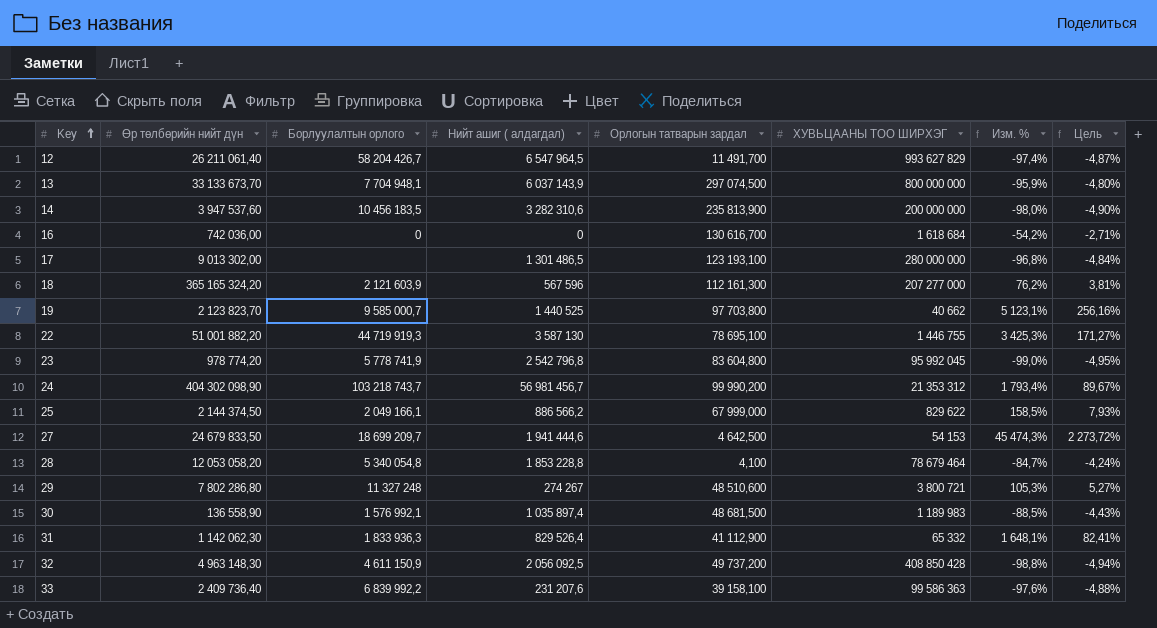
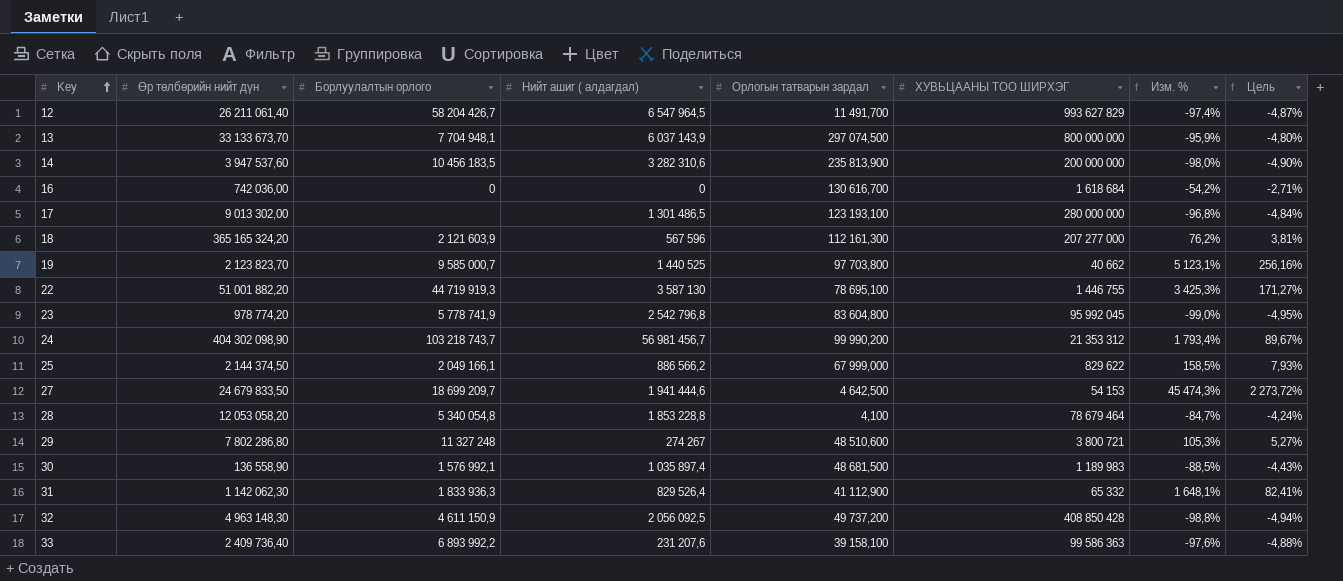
33 | Борлуулалтын орлого: 6 839 992,2 -> 6 893 992,2

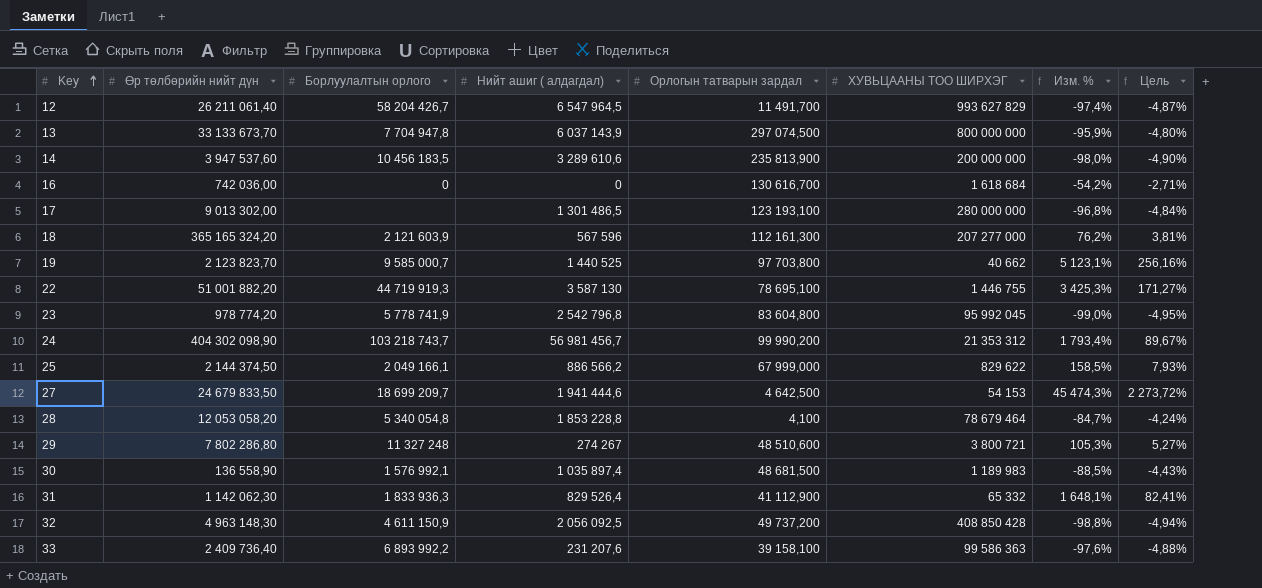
13 | Борлуулалтын орлого: 7 704 948,1 -> 7 704 947,8
14 | Нийт ашиг ( алдагдал): 3 282 310,6 -> 3 289 610,6

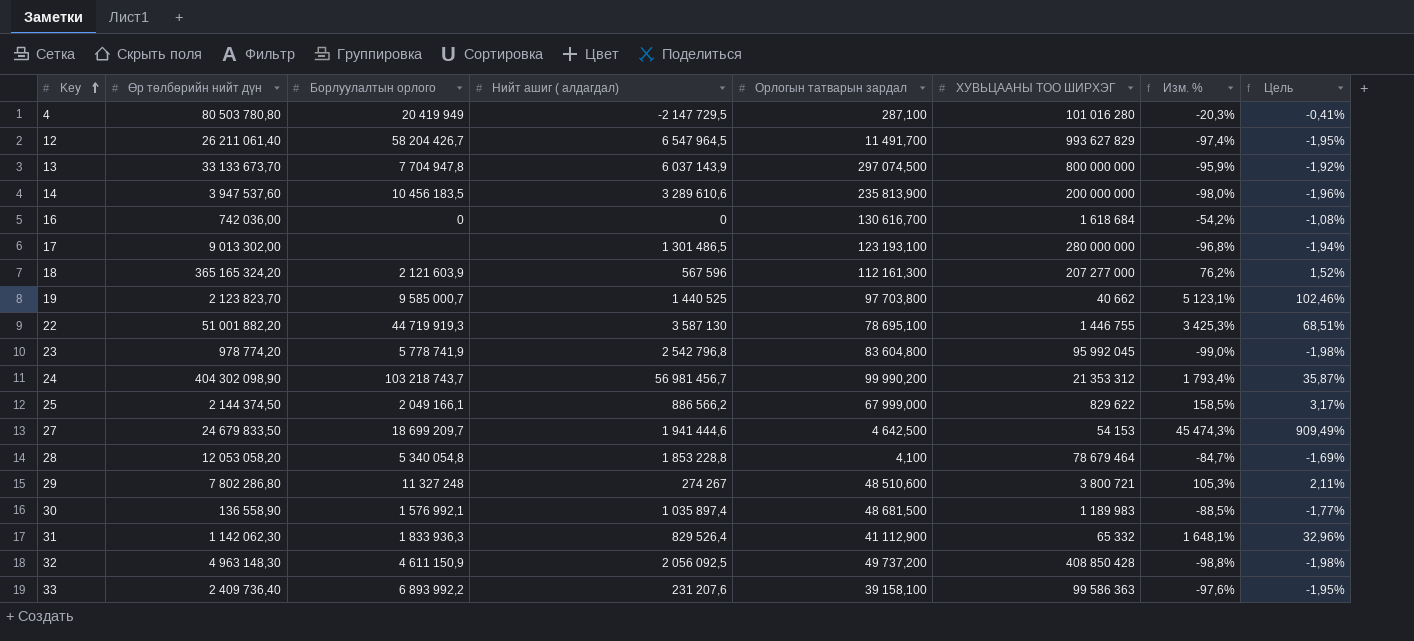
column Цель | formula: [Изм. %] * 0,05 -> [Изм. %] * 0,02
row 4: none -> 80 503 780,80 | 20 419 949 | -2 147 729,5 | 287,100 | 101 016 280 | -20,3% | -0,41%

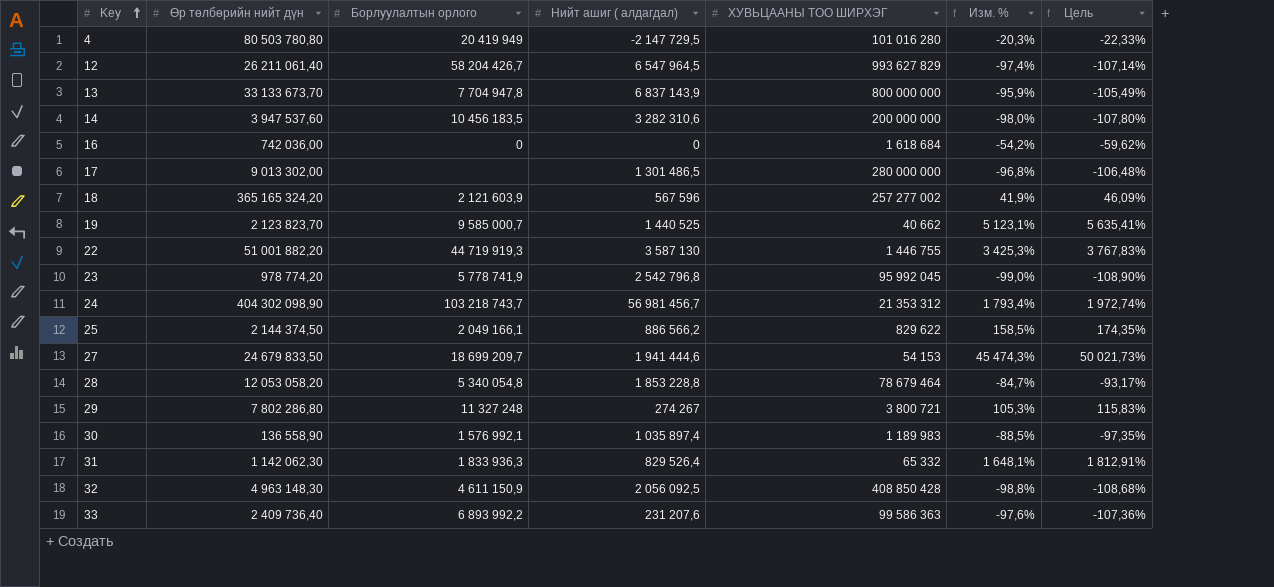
column Орлогын татварын зардал | position: 5 -> none
column Цель | formula: [Изм. %] * 0,02 -> [Изм. %] * 1,1
13 | Нийт ашиг ( алдагдал): 6 037 143,9 -> 6 837 143,9
14 | Нийт ашиг ( алдагдал): 3 289 610,6 -> 3 282 310,6
18 | ХУВЬЦААНЫ ТОО ШИРХЭГ: 207 277 000 -> 257 277 002
18 | Изм. %: 76,2% -> 41,9%

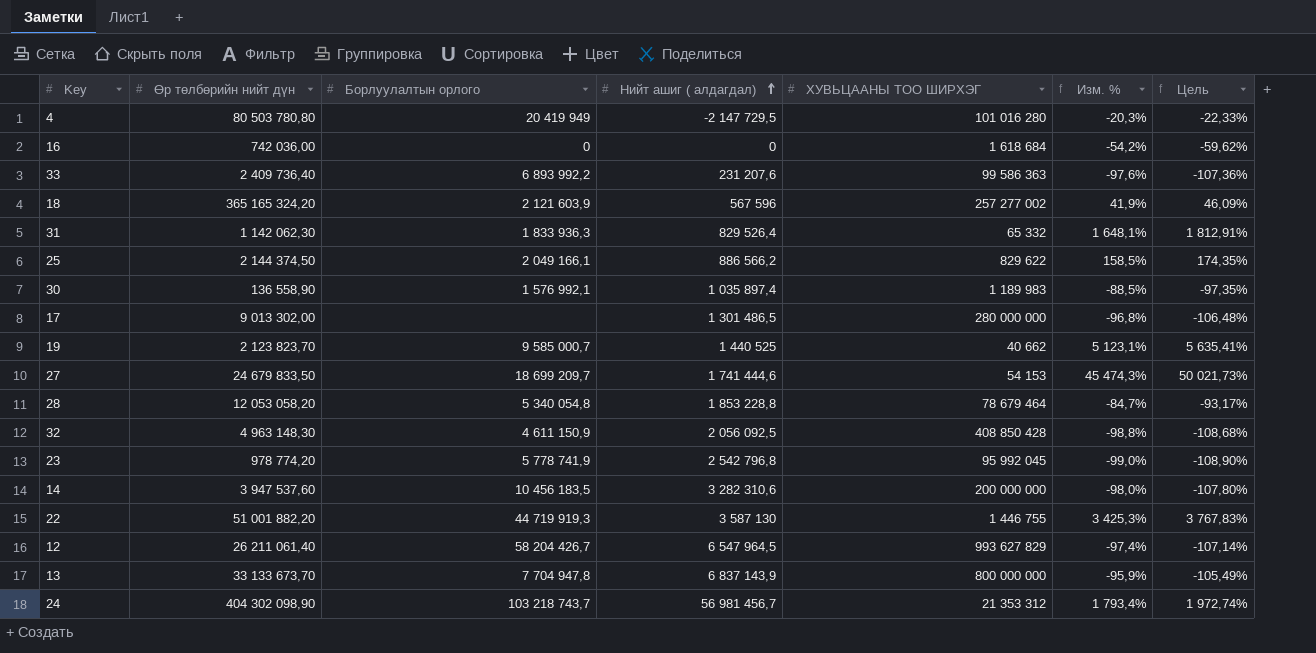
row order: Key ascending -> Нийт ашиг ( алдагдал) ascending
row 29: 7 802 286,80 | 11 327 248 | 274 267 | 3 800 721 | 105,3% | 115,83% -> none
27 | Нийт ашиг ( алдагдал): 1 941 444,6 -> 1 741 444,6

